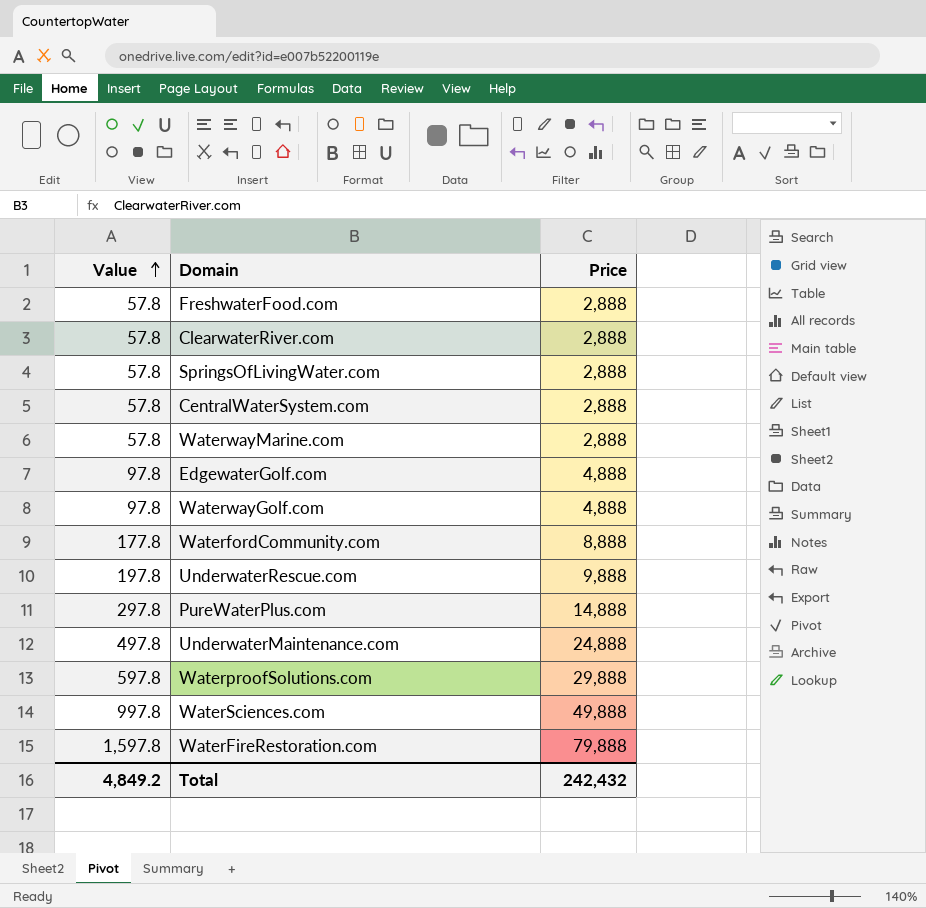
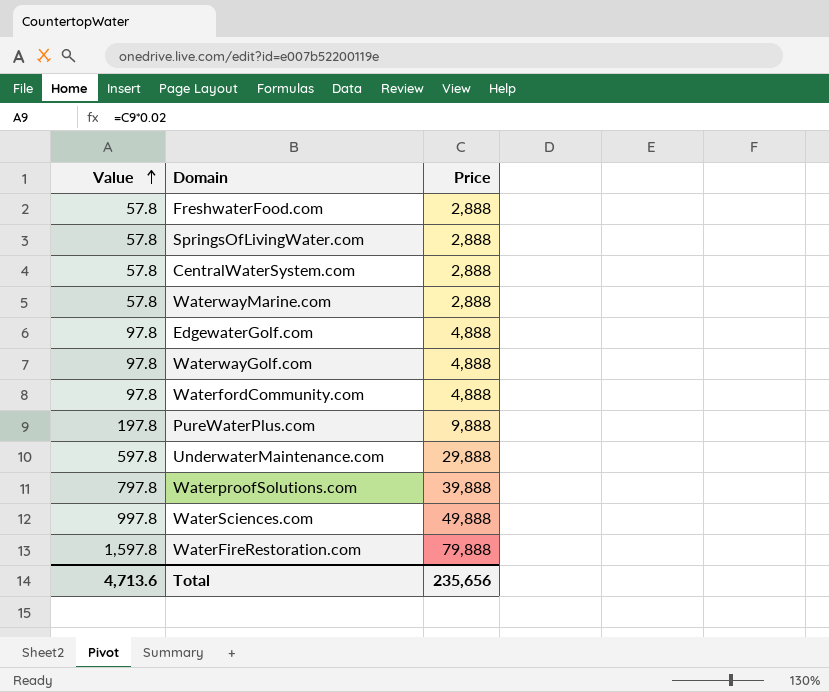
row ClearwaterRiver.com: 57.8 | 2,888 -> none
row UnderwaterRescue.com: 197.8 | 9,888 -> none
WaterfordCommunity.com | Value: 177.8 -> 97.8
WaterfordCommunity.com | Price: 8,888 -> 4,888
PureWaterPlus.com | Value: 297.8 -> 197.8
PureWaterPlus.com | Price: 14,888 -> 9,888
UnderwaterMaintenance.com | Value: 497.8 -> 597.8
UnderwaterMaintenance.com | Price: 24,888 -> 29,888
WaterproofSolutions.com | Value: 597.8 -> 797.8
WaterproofSolutions.com | Price: 29,888 -> 39,888
Total | Value: 4,849.2 -> 4,713.6
Total | Price: 242,432 -> 235,656

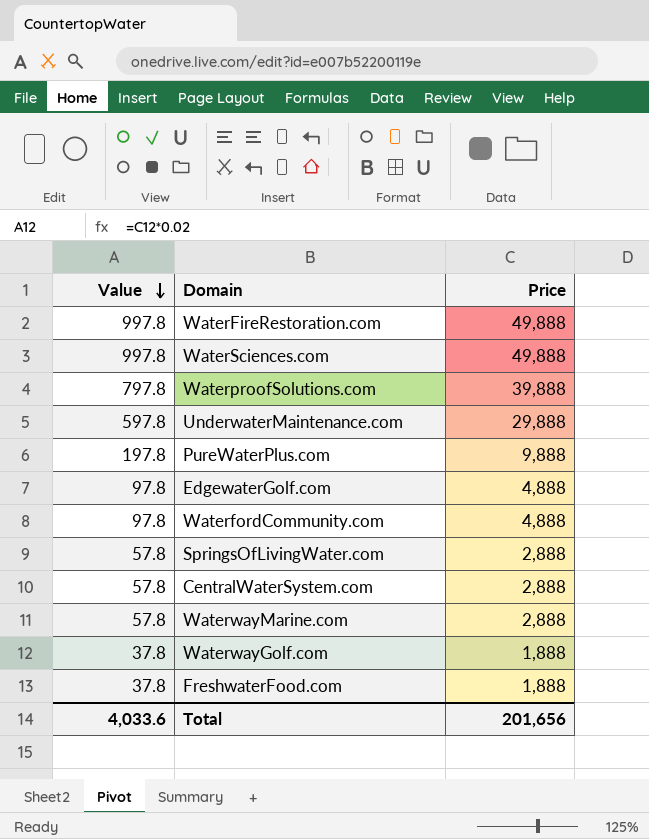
row order: Value ascending -> Value descending
WaterFireRestoration.com | Value: 1,597.8 -> 997.8
WaterFireRestoration.com | Price: 79,888 -> 49,888
WaterwayGolf.com | Value: 97.8 -> 37.8
WaterwayGolf.com | Price: 4,888 -> 1,888
FreshwaterFood.com | Value: 57.8 -> 37.8
FreshwaterFood.com | Price: 2,888 -> 1,888
Total | Value: 4,713.6 -> 4,033.6
Total | Price: 235,656 -> 201,656

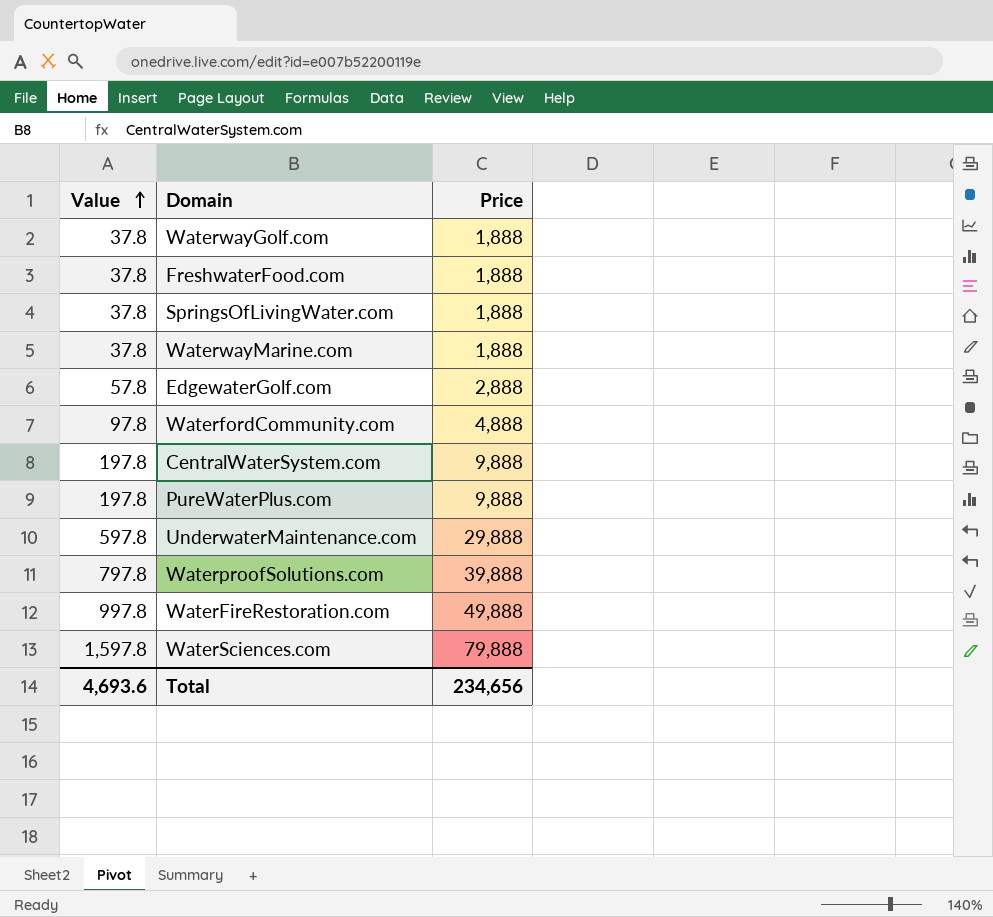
row order: Value descending -> Value ascending
SpringsOfLivingWater.com | Value: 57.8 -> 37.8
SpringsOfLivingWater.com | Price: 2,888 -> 1,888
WaterwayMarine.com | Value: 57.8 -> 37.8
WaterwayMarine.com | Price: 2,888 -> 1,888
EdgewaterGolf.com | Value: 97.8 -> 57.8
EdgewaterGolf.com | Price: 4,888 -> 2,888
CentralWaterSystem.com | Value: 57.8 -> 197.8
CentralWaterSystem.com | Price: 2,888 -> 9,888
WaterSciences.com | Value: 997.8 -> 1,597.8
WaterSciences.com | Price: 49,888 -> 79,888
Total | Value: 4,033.6 -> 4,693.6
Total | Price: 201,656 -> 234,656

